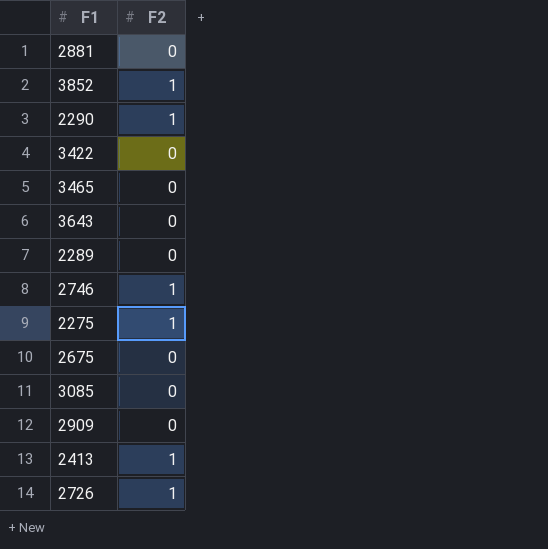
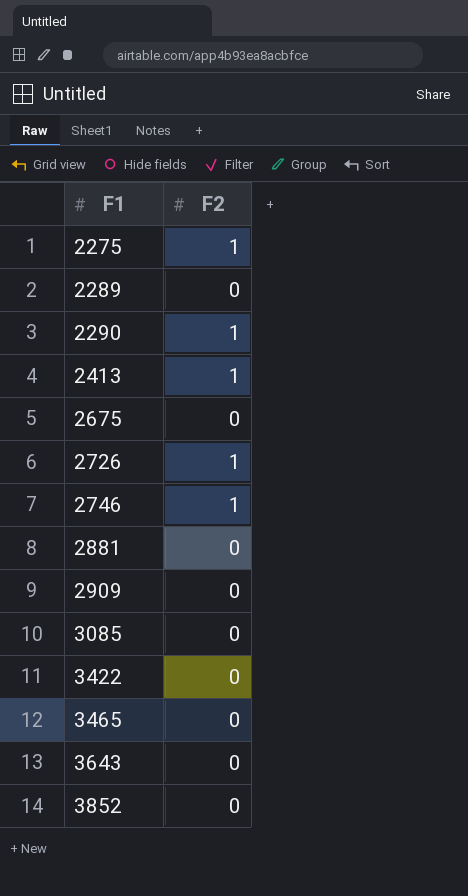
row order: none -> F1 ascending
3852 | F2: 1 -> 0

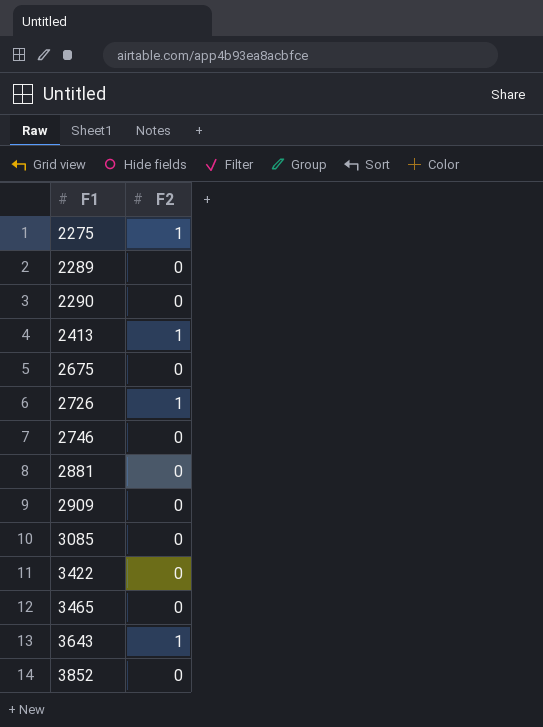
2290 | F2: 1 -> 0
2746 | F2: 1 -> 0
3643 | F2: 0 -> 1

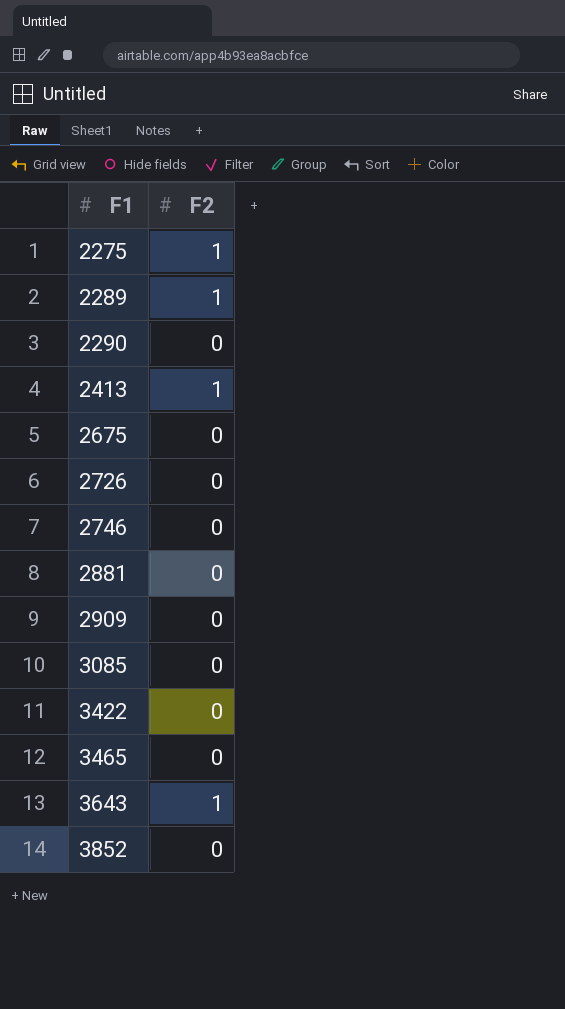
2289 | F2: 0 -> 1
2726 | F2: 1 -> 0

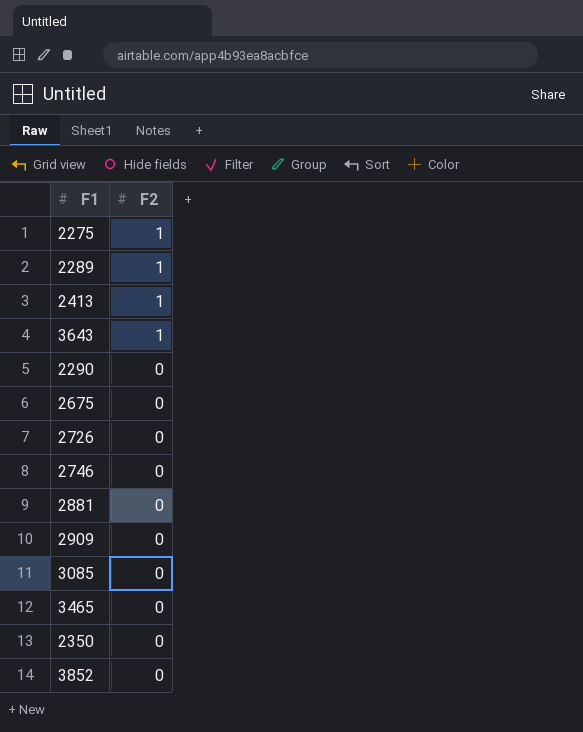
row order: F1 ascending -> F2 descending
row 3422: 0 -> none
row 2350: none -> 0

